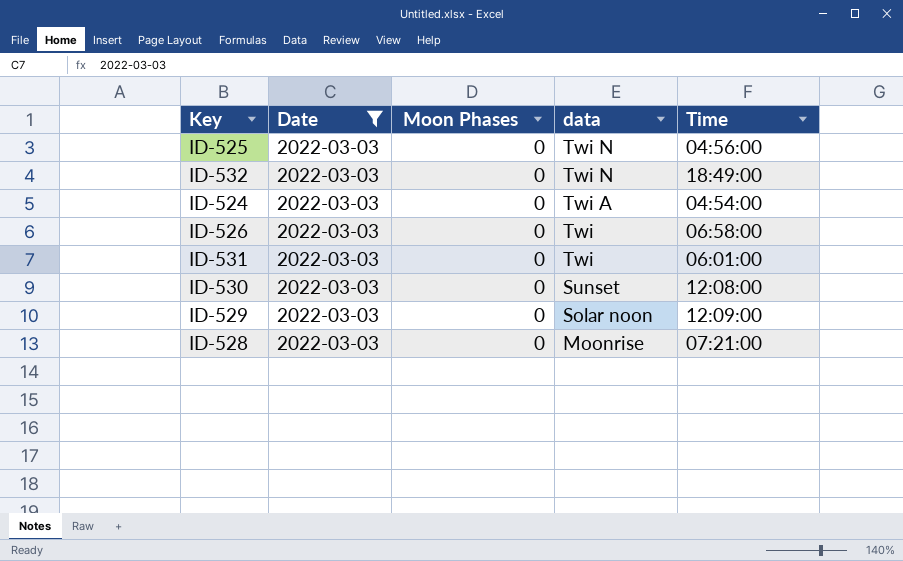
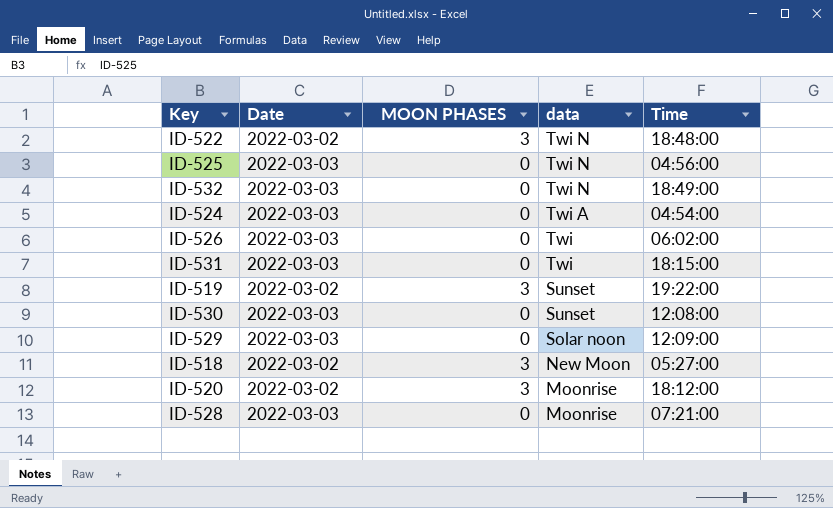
filter: Date = 2022-03-03 -> none
column name: Moon Phases -> MOON PHASES
ID-526 | Time: 06:58:00 -> 06:02:00
ID-531 | Time: 06:01:00 -> 18:15:00

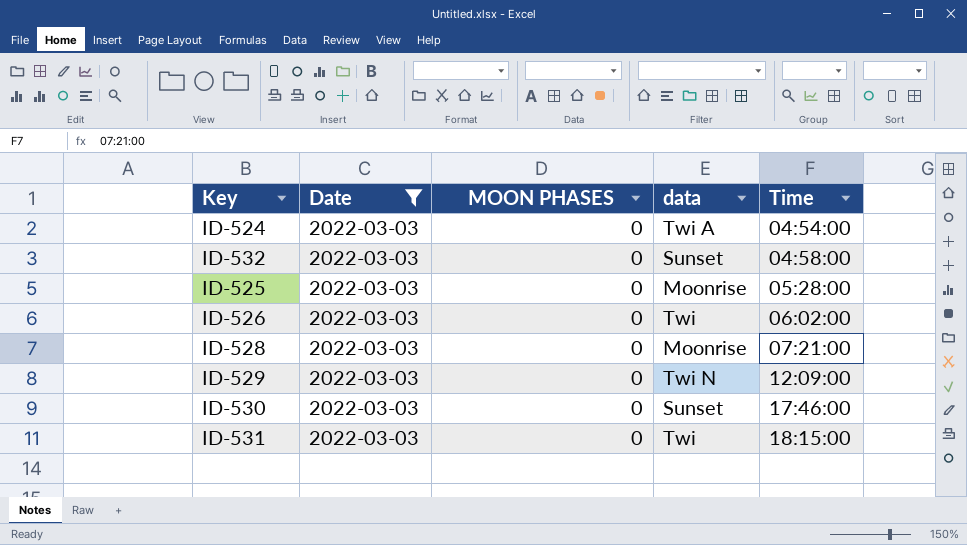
filter: none -> Date = 2022-03-03
row order: data descending -> Time ascending
ID-532 | data: Twi N -> Sunset
ID-532 | Time: 18:49:00 -> 04:58:00
ID-525 | data: Twi N -> Moonrise
ID-525 | Time: 04:56:00 -> 05:28:00
ID-529 | data: Solar noon -> Twi N
ID-530 | Time: 12:08:00 -> 17:46:00

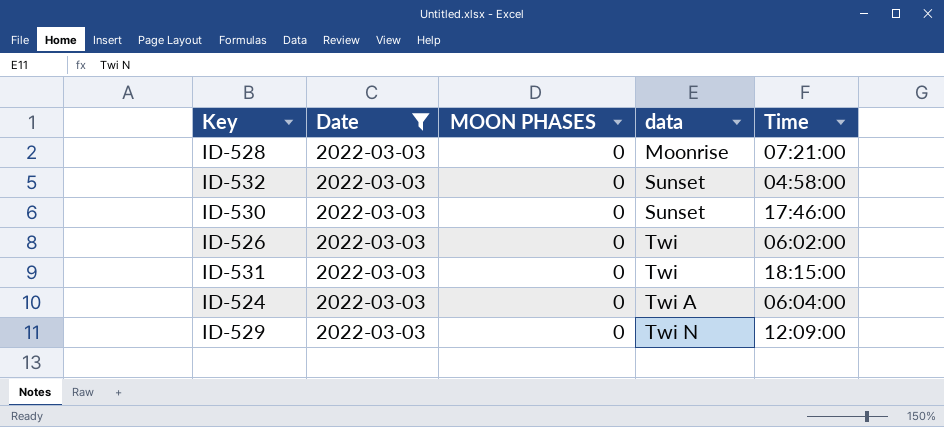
row order: Time ascending -> data ascending
row ID-525: 2022-03-03 | 0 | Moonrise | 05:28:00 -> none
ID-524 | Time: 04:54:00 -> 06:04:00

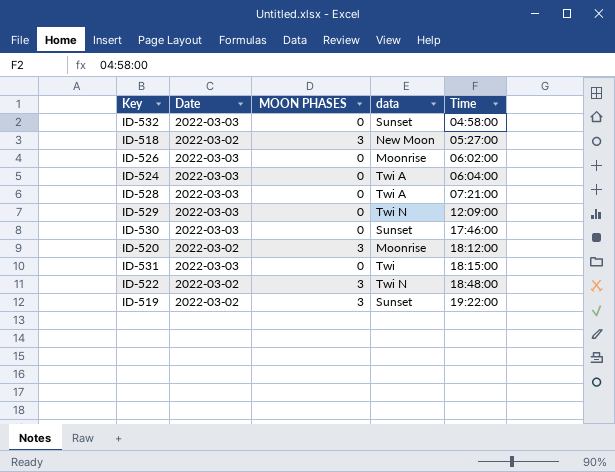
filter: Date = 2022-03-03 -> none
row order: data ascending -> Time ascending
ID-526 | data: Twi -> Moonrise
ID-528 | data: Moonrise -> Twi A

